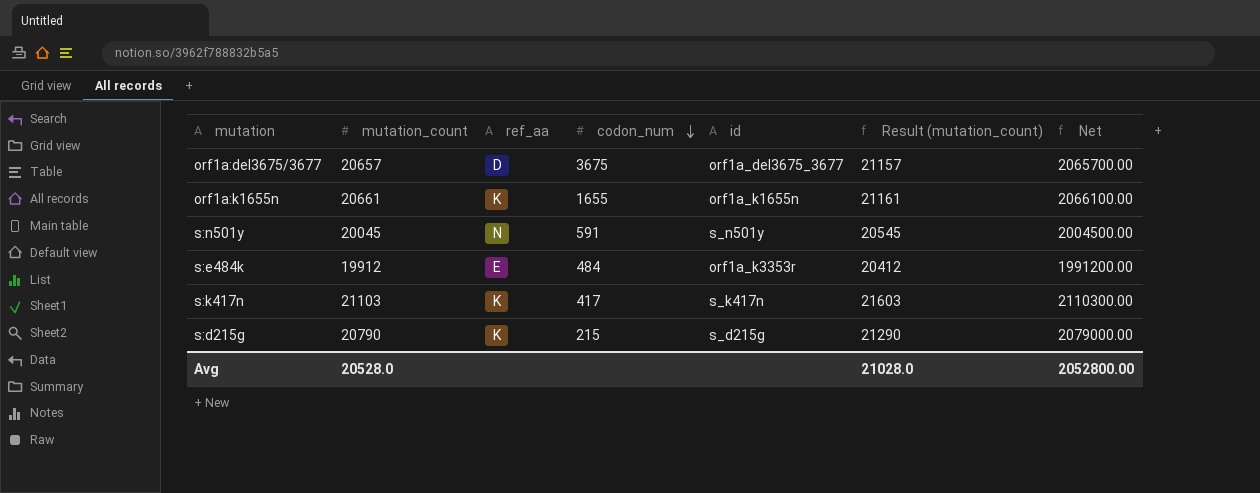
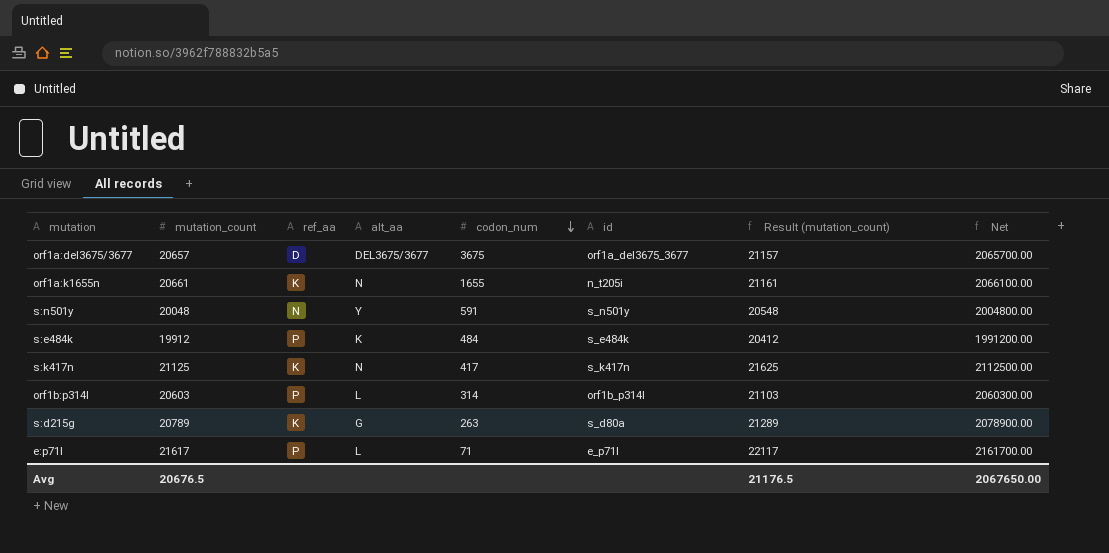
column alt_aa | position: none -> 4
orf1a:k1655n | id: orf1a_k1655n -> n_t205i
s:n501y | mutation_count: 20045 -> 20048
s:n501y | Result (mutation_count): 20545 -> 20548
s:n501y | Net: 2004500.00 -> 2004800.00
s:e484k | ref_aa: E -> P
s:e484k | id: orf1a_k3353r -> s_e484k
s:k417n | mutation_count: 21103 -> 21125
s:k417n | Result (mutation_count): 21603 -> 21625
s:k417n | Net: 2110300.00 -> 2112500.00
row orf1b:p314l: none -> 20603 | P | L | 314 | orf1b_p314l | 21103 | 2060300.00
s:d215g | mutation_count: 20790 -> 20789
s:d215g | codon_num: 215 -> 263
s:d215g | id: s_d215g -> s_d80a
s:d215g | Result (mutation_count): 21290 -> 21289
s:d215g | Net: 2079000.00 -> 2078900.00
row e:p71l: none -> 21617 | P | L | 71 | e_p71l | 22117 | 2161700.00
Avg | mutation_count: 20528.0 -> 20676.5
Avg | Result (mutation_count): 21028.0 -> 21176.5
Avg | Net: 2052800.00 -> 2067650.00

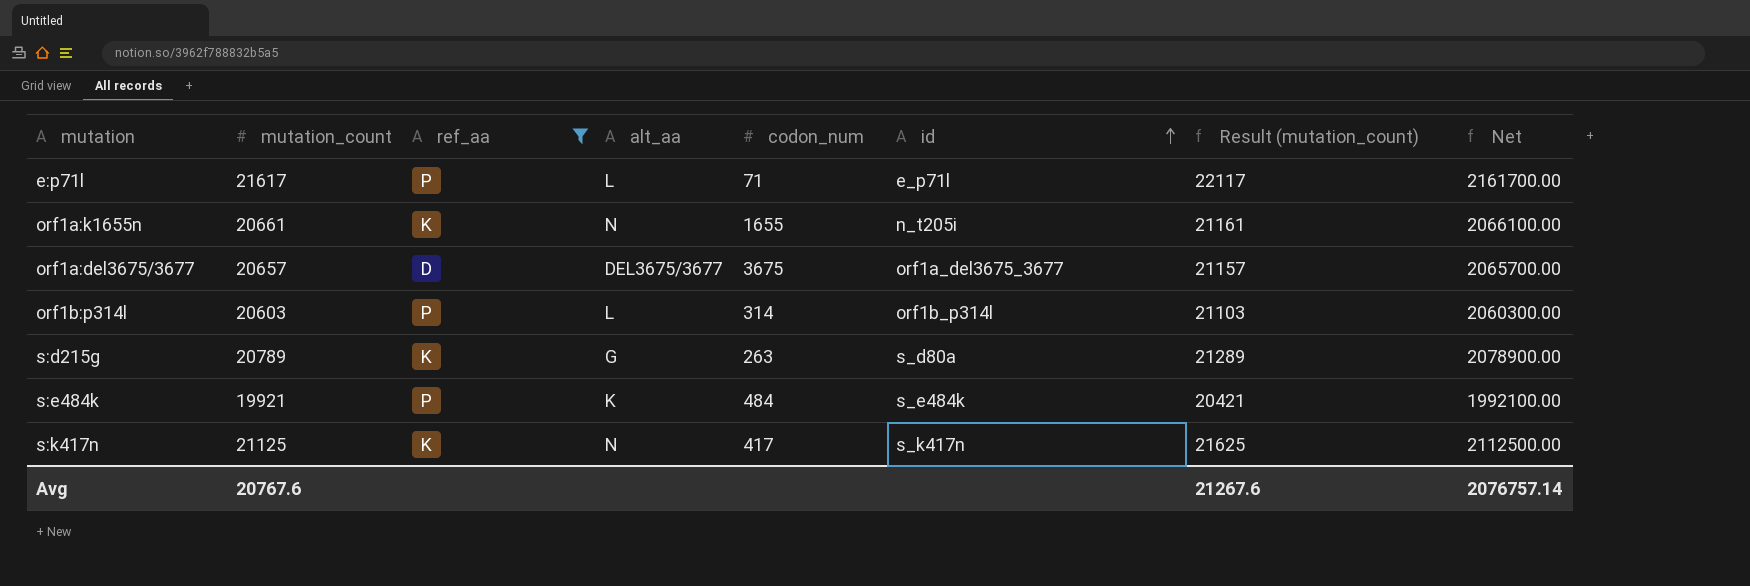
filter: none -> ref_aa != N
row order: codon_num descending -> id ascending
s:e484k | mutation_count: 19912 -> 19921
s:e484k | Result (mutation_count): 20412 -> 20421
s:e484k | Net: 1991200.00 -> 1992100.00
Avg | mutation_count: 20676.5 -> 20767.6
Avg | Result (mutation_count): 21176.5 -> 21267.6
Avg | Net: 2067650.00 -> 2076757.14

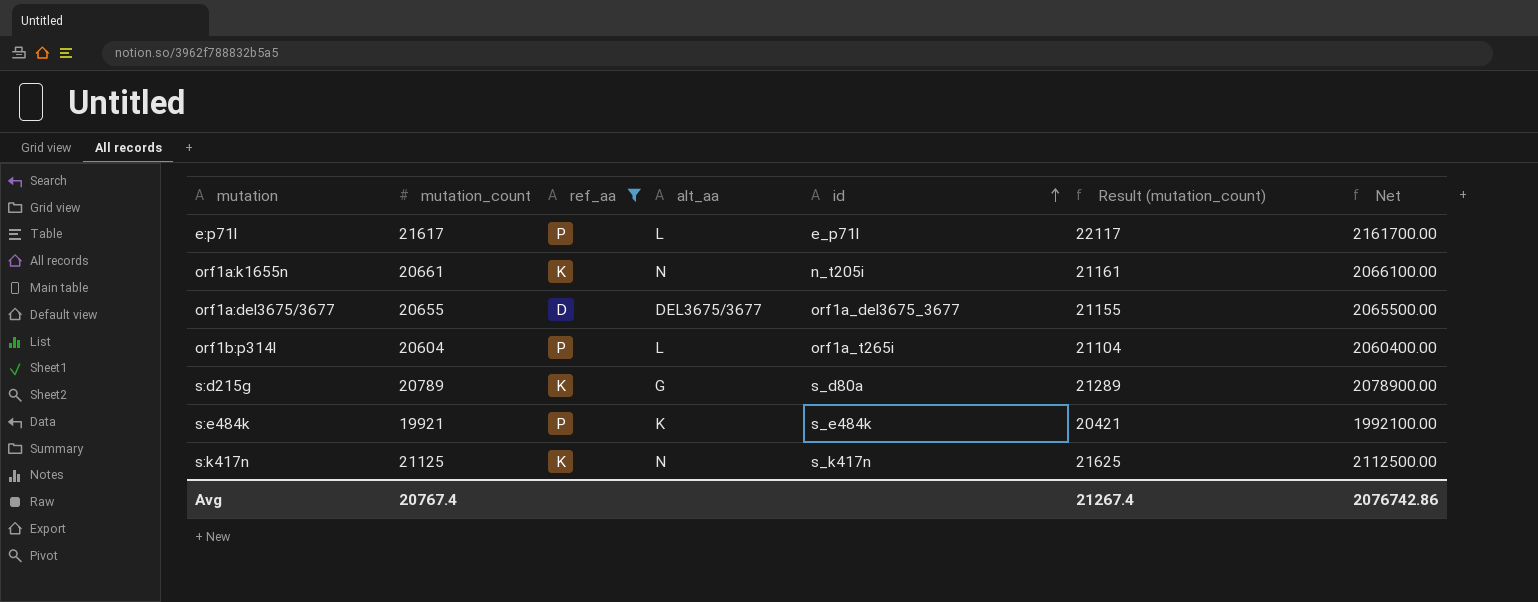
column codon_num | position: 5 -> none
orf1a:del3675/3677 | mutation_count: 20657 -> 20655
orf1a:del3675/3677 | Result (mutation_count): 21157 -> 21155
orf1a:del3675/3677 | Net: 2065700.00 -> 2065500.00
orf1b:p314l | mutation_count: 20603 -> 20604
orf1b:p314l | id: orf1b_p314l -> orf1a_t265i
orf1b:p314l | Result (mutation_count): 21103 -> 21104
orf1b:p314l | Net: 2060300.00 -> 2060400.00
Avg | mutation_count: 20767.6 -> 20767.4
Avg | Result (mutation_count): 21267.6 -> 21267.4
Avg | Net: 2076757.14 -> 2076742.86

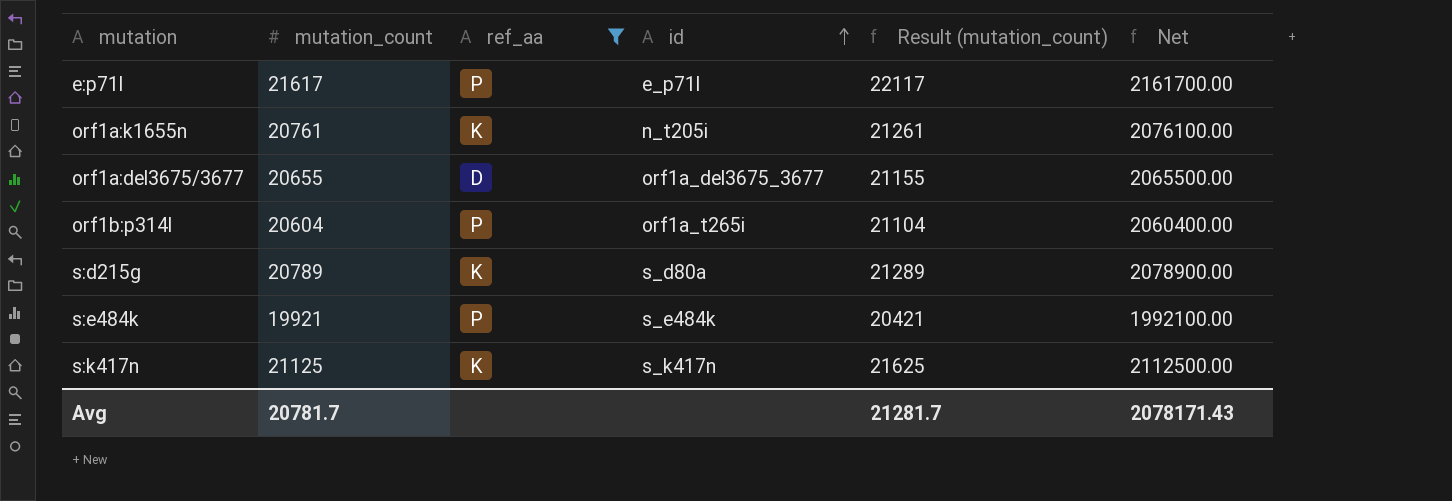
column alt_aa | position: 4 -> none
orf1a:k1655n | mutation_count: 20661 -> 20761
orf1a:k1655n | Result (mutation_count): 21161 -> 21261
orf1a:k1655n | Net: 2066100.00 -> 2076100.00
Avg | mutation_count: 20767.4 -> 20781.7
Avg | Result (mutation_count): 21267.4 -> 21281.7
Avg | Net: 2076742.86 -> 2078171.43

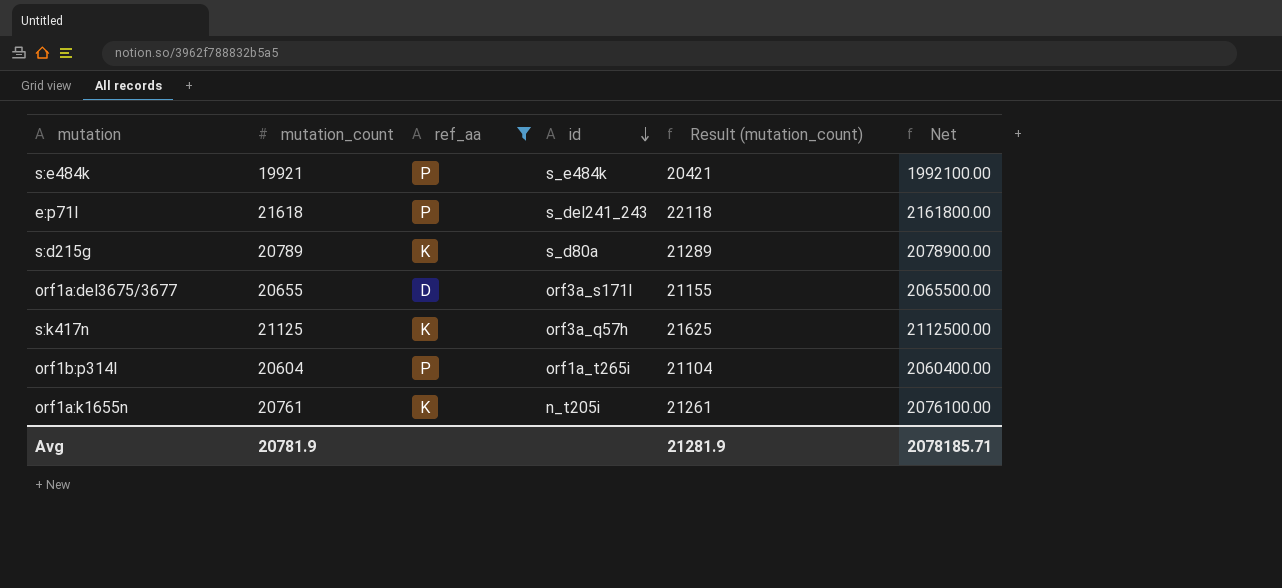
row order: id ascending -> id descending
e:p71l | mutation_count: 21617 -> 21618
e:p71l | id: e_p71l -> s_del241_243
e:p71l | Result (mutation_count): 22117 -> 22118
e:p71l | Net: 2161700.00 -> 2161800.00
orf1a:del3675/3677 | id: orf1a_del3675_3677 -> orf3a_s171l
s:k417n | id: s_k417n -> orf3a_q57h
Avg | mutation_count: 20781.7 -> 20781.9
Avg | Result (mutation_count): 21281.7 -> 21281.9
Avg | Net: 2078171.43 -> 2078185.71

